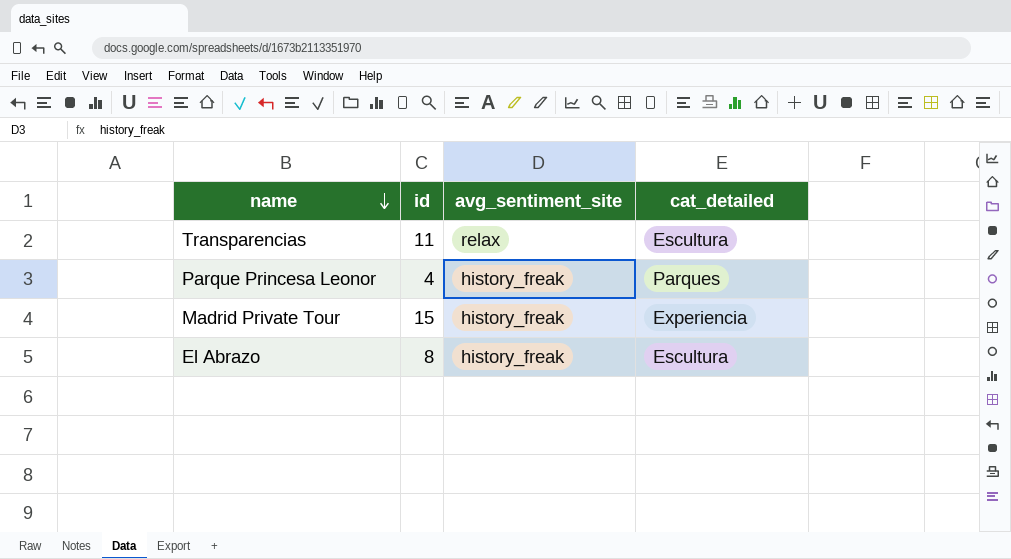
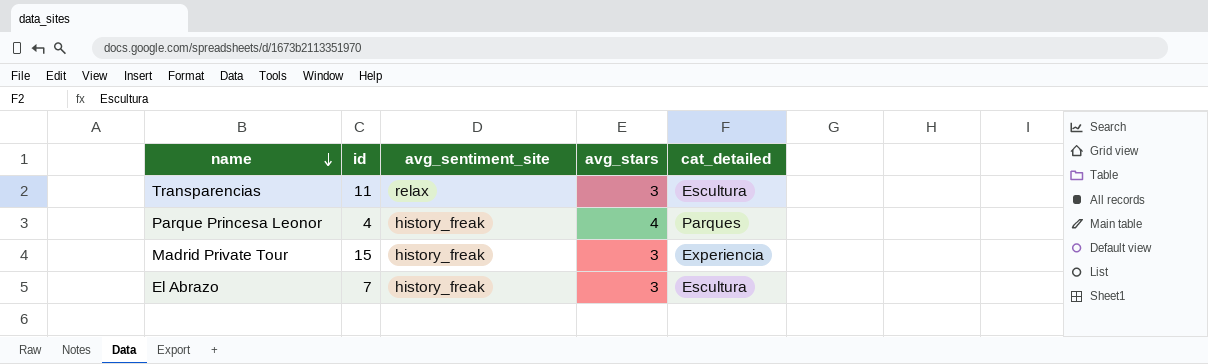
column avg_stars | position: none -> 4
El Abrazo | id: 8 -> 7

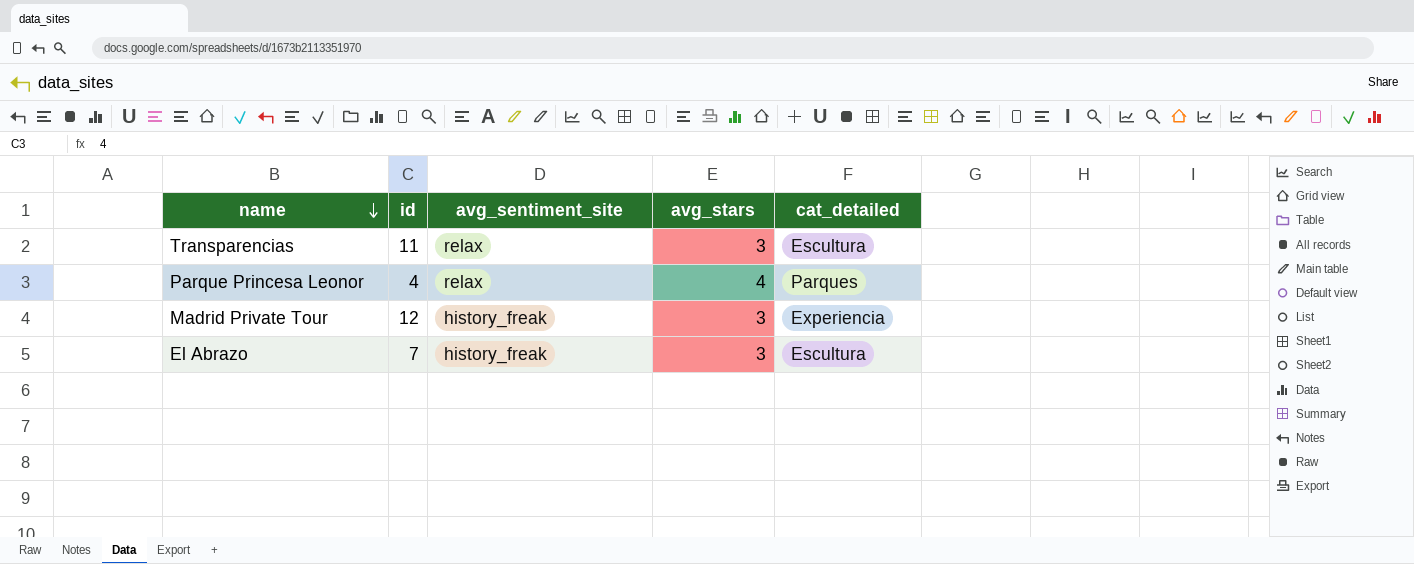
Parque Princesa Leonor | avg_sentiment_site: history_freak -> relax
Madrid Private Tour | id: 15 -> 12

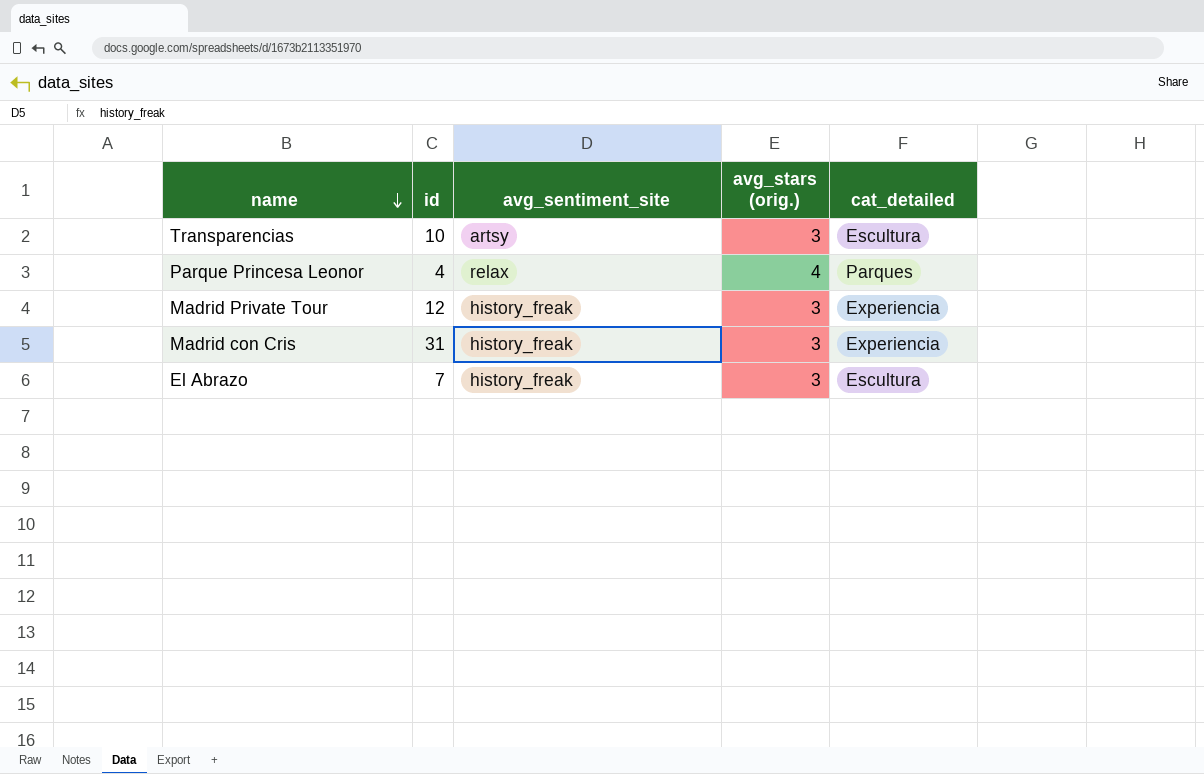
column name: avg_stars -> avg_stars (orig.)
Transparencias | id: 11 -> 10
Transparencias | avg_sentiment_site: relax -> artsy
row Madrid con Cris: none -> 31 | history_freak | 3 | Experiencia

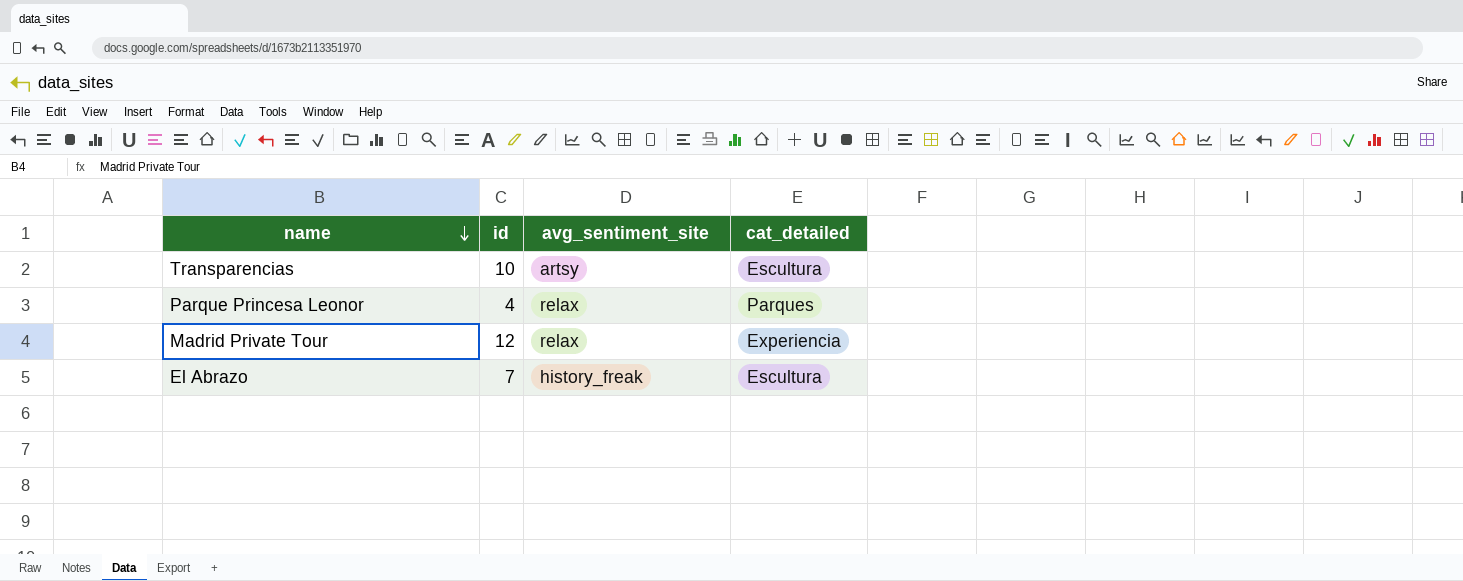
column avg_stars (orig.) | position: 4 -> none
row Madrid con Cris: 31 | history_freak | 3 | Experiencia -> none
Madrid Private Tour | avg_sentiment_site: history_freak -> relax

